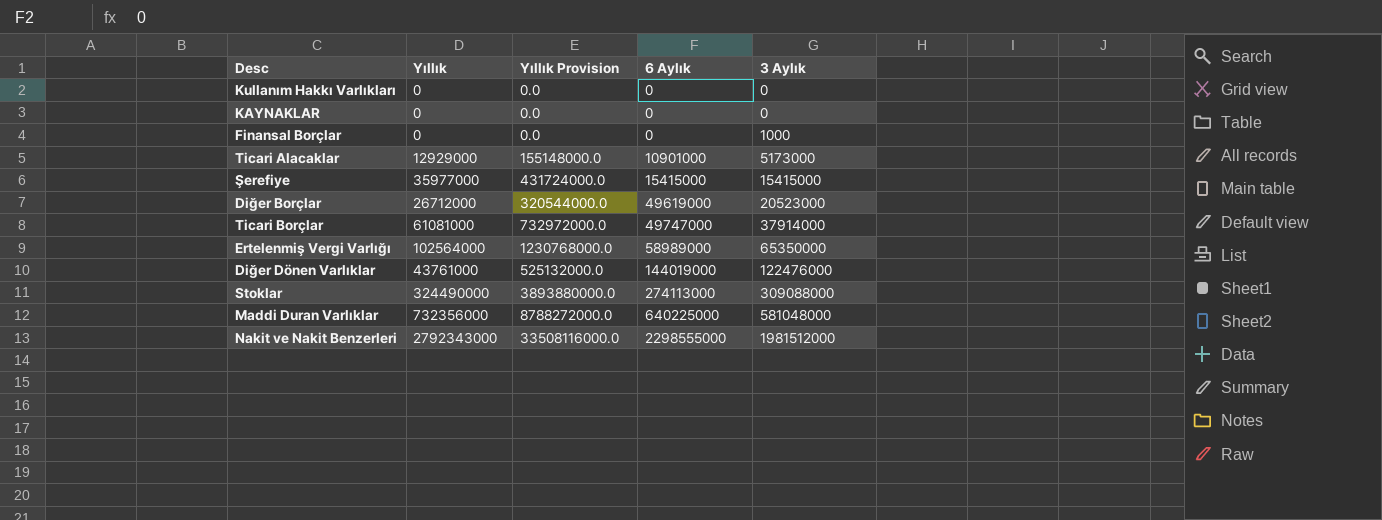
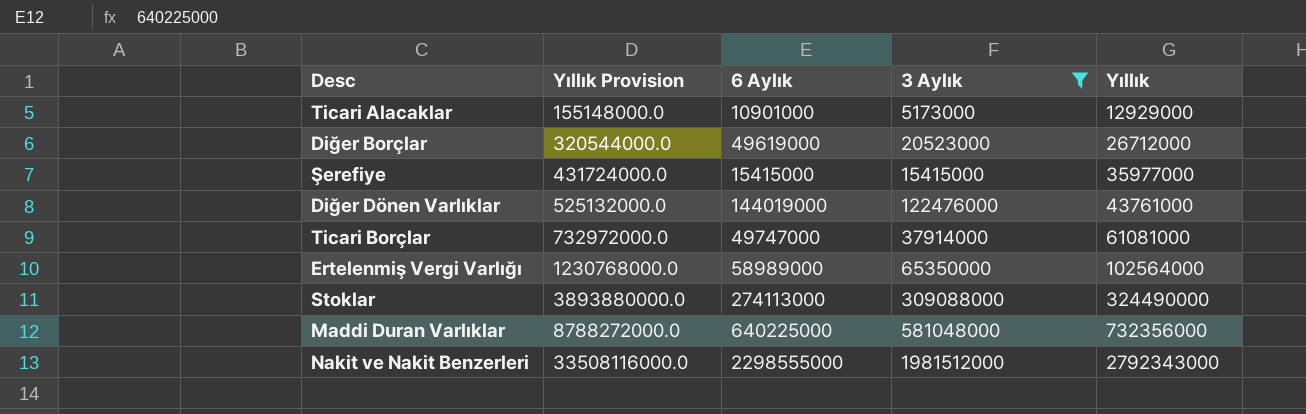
filter: none -> 3 Aylık >= 5173000
row order: 6 Aylık ascending -> Yıllık Provision ascending
column Yıllık | position: 2 -> 5

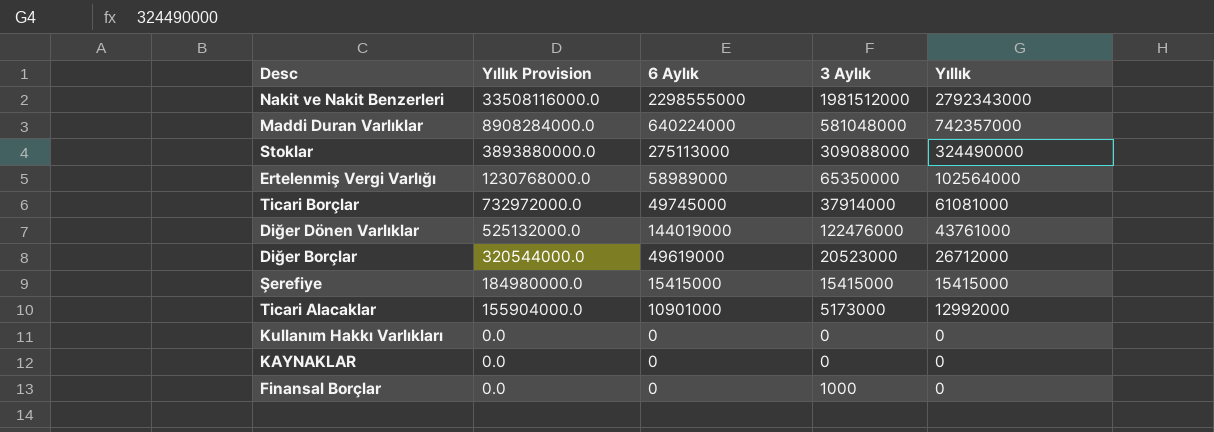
filter: 3 Aylık >= 5173000 -> none
row order: Yıllık Provision ascending -> Yıllık Provision descending
Maddi Duran Varlıklar | Yıllık Provision: 8788272000.0 -> 8908284000.0
Maddi Duran Varlıklar | 6 Aylık: 640225000 -> 640224000
Maddi Duran Varlıklar | Yıllık: 732356000 -> 742357000
Stoklar | 6 Aylık: 274113000 -> 275113000
Ticari Borçlar | 6 Aylık: 49747000 -> 49745000
Şerefiye | Yıllık Provision: 431724000.0 -> 184980000.0
Şerefiye | Yıllık: 35977000 -> 15415000
Ticari Alacaklar | Yıllık Provision: 155148000.0 -> 155904000.0
Ticari Alacaklar | Yıllık: 12929000 -> 12992000

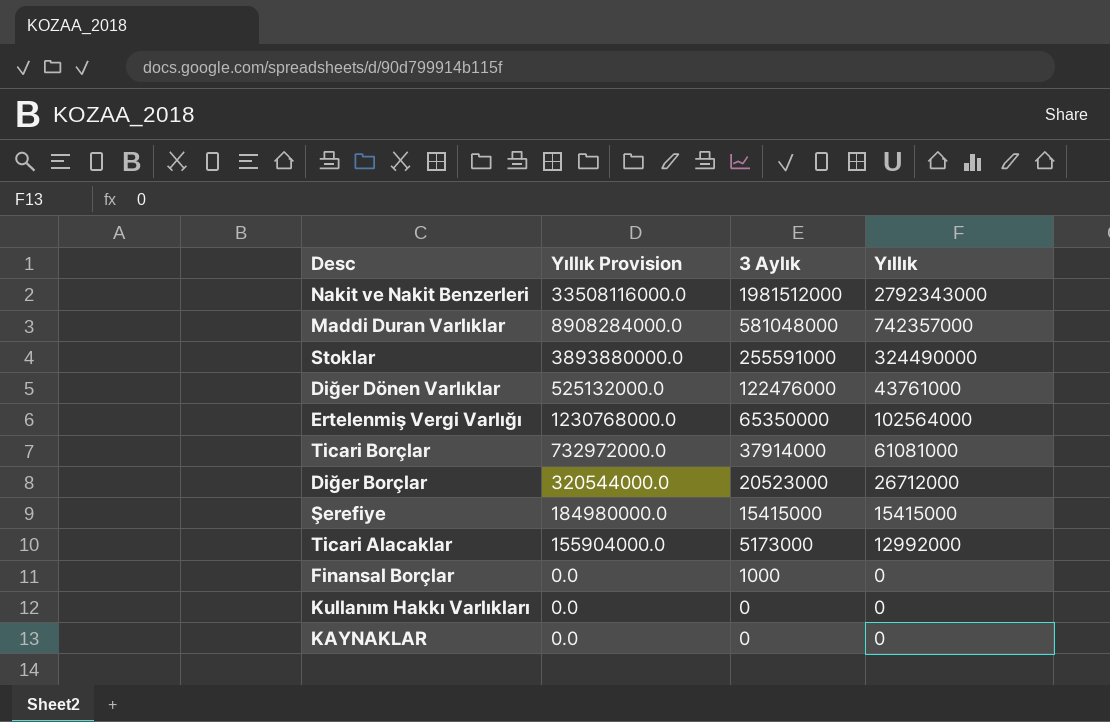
row order: Yıllık Provision descending -> 3 Aylık descending
column 6 Aylık | position: 3 -> none
Stoklar | 3 Aylık: 309088000 -> 255591000

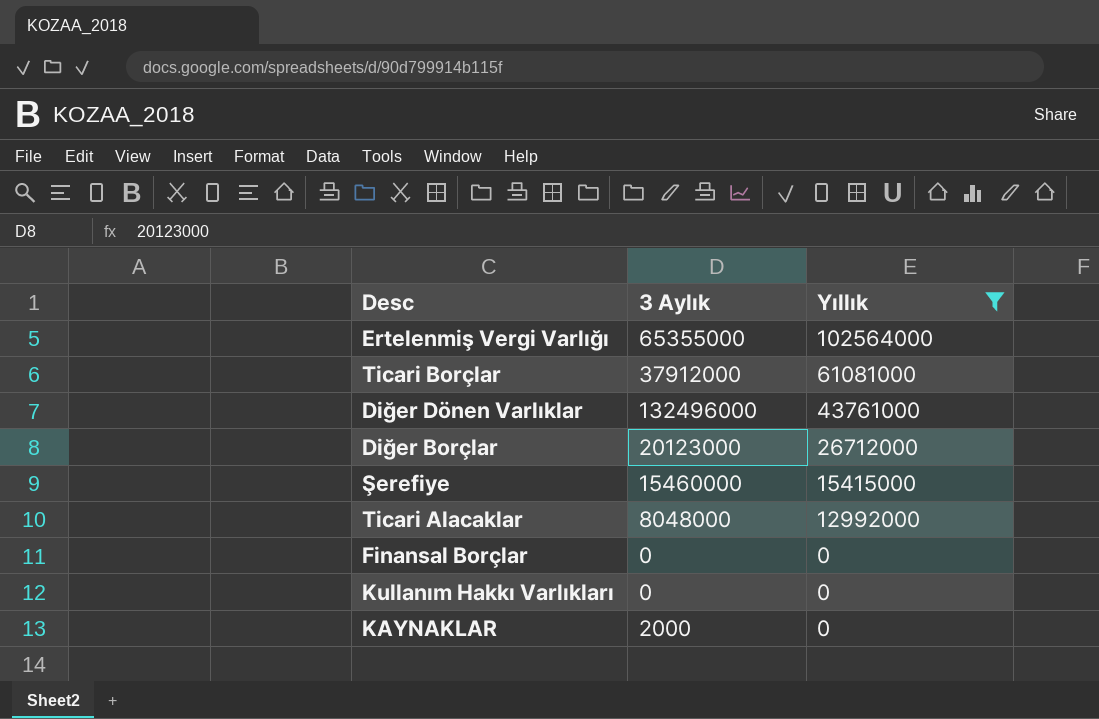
filter: none -> Yıllık <= 102564000
row order: 3 Aylık descending -> Yıllık descending
column Yıllık Provision | formula: [Yıllık] * 12 -> none
Ertelenmiş Vergi Varlığı | 3 Aylık: 65350000 -> 65355000
Ticari Borçlar | 3 Aylık: 37914000 -> 37912000
Diğer Dönen Varlıklar | 3 Aylık: 122476000 -> 132496000
Diğer Borçlar | 3 Aylık: 20523000 -> 20123000
Şerefiye | 3 Aylık: 15415000 -> 15460000
Ticari Alacaklar | 3 Aylık: 5173000 -> 8048000
Finansal Borçlar | 3 Aylık: 1000 -> 0
KAYNAKLAR | 3 Aylık: 0 -> 2000

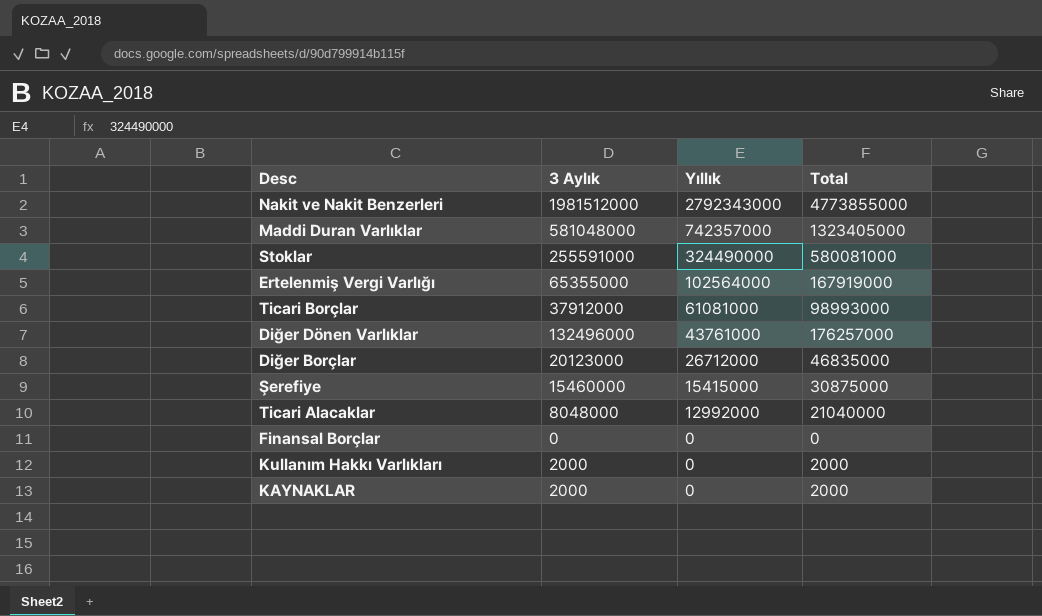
filter: Yıllık <= 102564000 -> none
column Total | formula: none -> [3 Aylık] + [Yıllık]
Kullanım Hakkı Varlıkları | 3 Aylık: 0 -> 2000

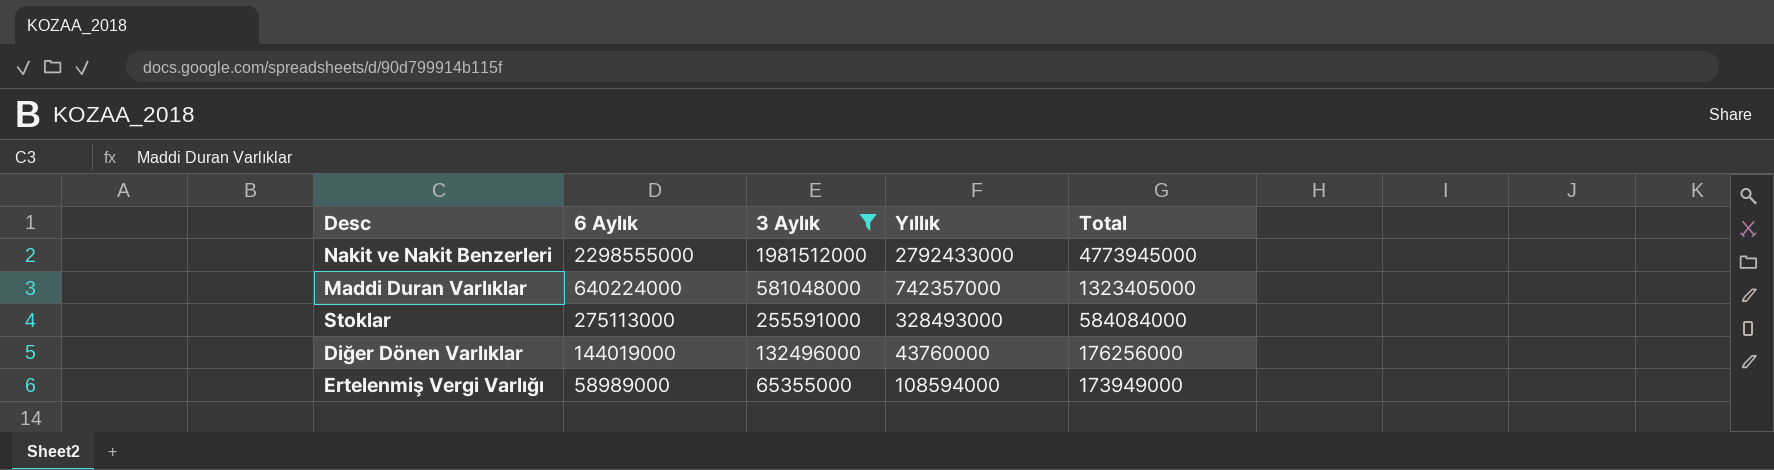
filter: none -> 3 Aylık >= 65355000
row order: Yıllık descending -> 6 Aylık descending
column 6 Aylık | position: none -> 2
Nakit ve Nakit Benzerleri | Yıllık: 2792343000 -> 2792433000
Nakit ve Nakit Benzerleri | Total: 4773855000 -> 4773945000
Stoklar | Yıllık: 324490000 -> 328493000
Stoklar | Total: 580081000 -> 584084000
Diğer Dönen Varlıklar | Yıllık: 43761000 -> 43760000
Diğer Dönen Varlıklar | Total: 176257000 -> 176256000
Ertelenmiş Vergi Varlığı | Yıllık: 102564000 -> 108594000
Ertelenmiş Vergi Varlığı | Total: 167919000 -> 173949000

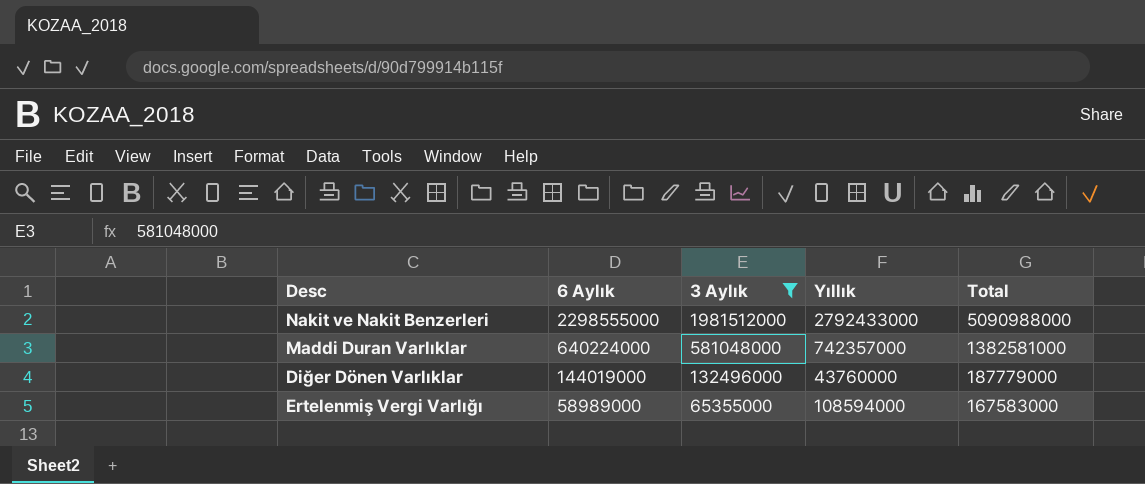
column Total | formula: [3 Aylık] + [Yıllık] -> [6 Aylık] + [Yıllık]
row Stoklar: 275113000 | 255591000 | 328493000 | 584084000 -> none

